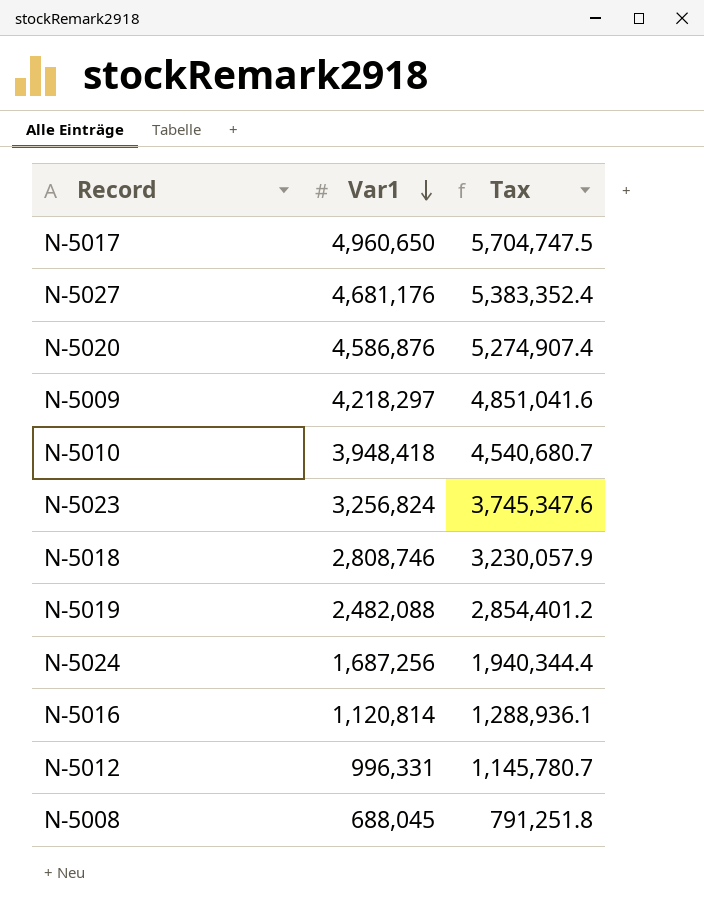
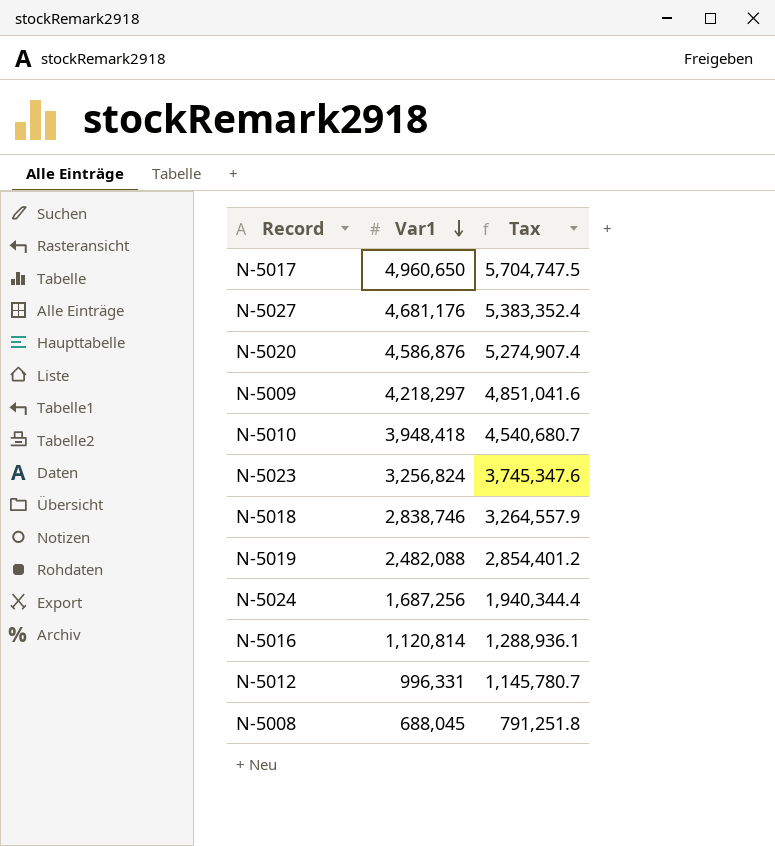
N-5018 | Var1: 2,808,746 -> 2,838,746
N-5018 | Tax: 3,230,057.9 -> 3,264,557.9

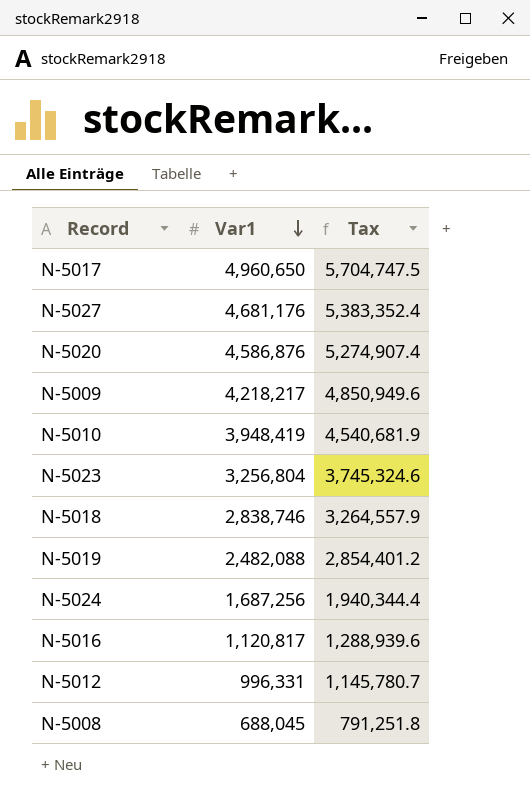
N-5009 | Var1: 4,218,297 -> 4,218,217
N-5009 | Tax: 4,851,041.6 -> 4,850,949.6
N-5010 | Var1: 3,948,418 -> 3,948,419
N-5010 | Tax: 4,540,680.7 -> 4,540,681.9
N-5023 | Var1: 3,256,824 -> 3,256,804
N-5023 | Tax: 3,745,347.6 -> 3,745,324.6
N-5016 | Var1: 1,120,814 -> 1,120,817
N-5016 | Tax: 1,288,936.1 -> 1,288,939.6

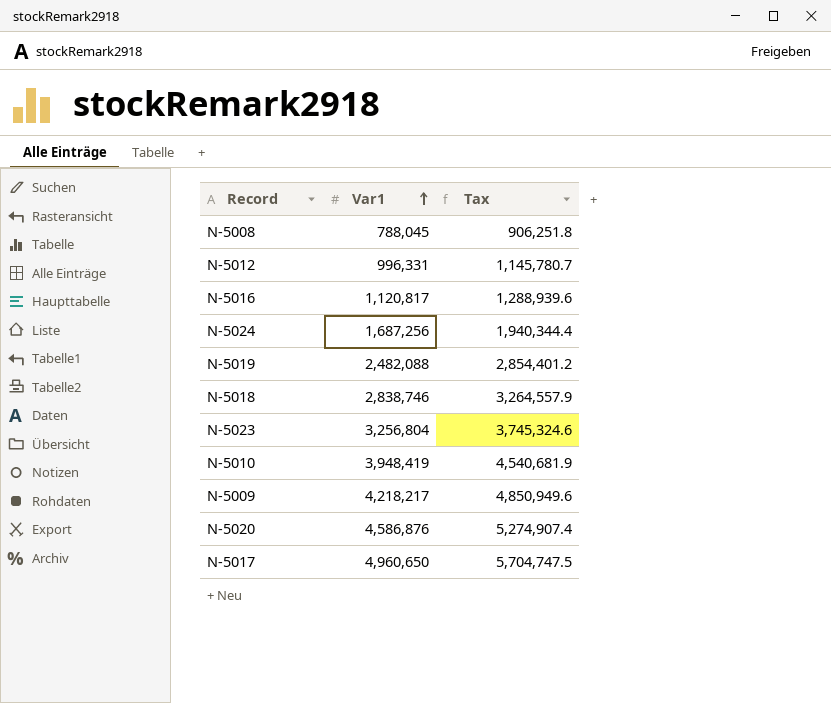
row order: Var1 descending -> Var1 ascending
row N-5027: 4,681,176 | 5,383,352.4 -> none
N-5008 | Var1: 688,045 -> 788,045
N-5008 | Tax: 791,251.8 -> 906,251.8

